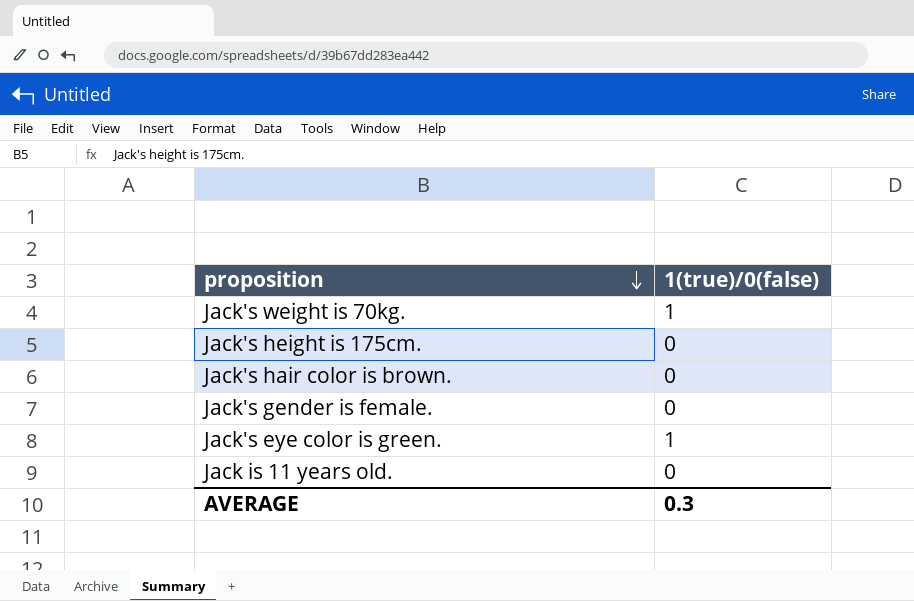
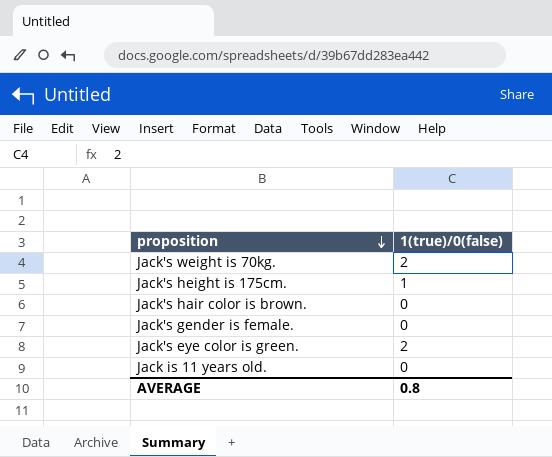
Jack's weight is 70kg. | 1(true)/0(false): 1 -> 2
Jack's height is 175cm. | 1(true)/0(false): 0 -> 1
Jack's eye color is green. | 1(true)/0(false): 1 -> 2
AVERAGE | 1(true)/0(false): 0.3 -> 0.8

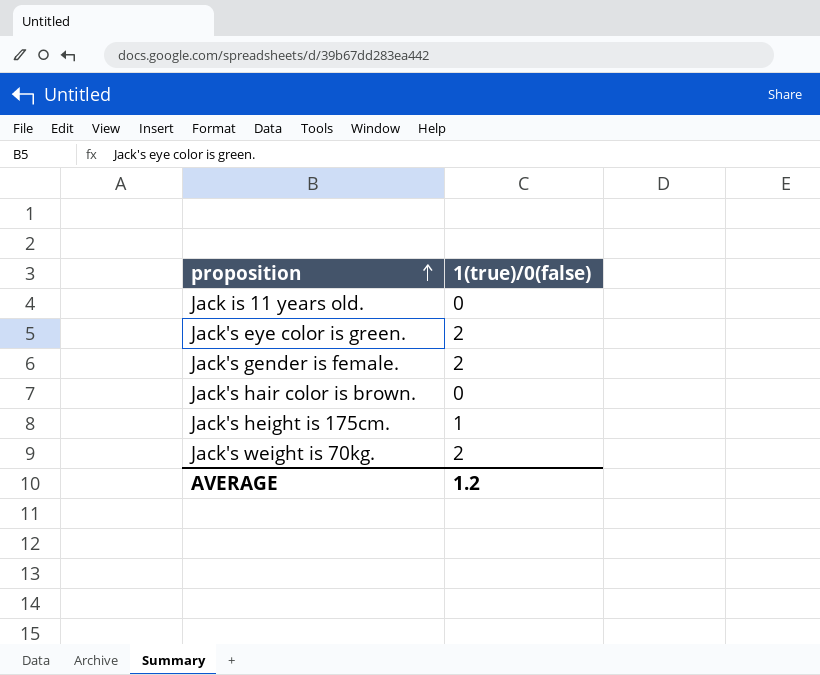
row order: proposition descending -> proposition ascending
Jack's gender is female. | 1(true)/0(false): 0 -> 2
AVERAGE | 1(true)/0(false): 0.8 -> 1.2

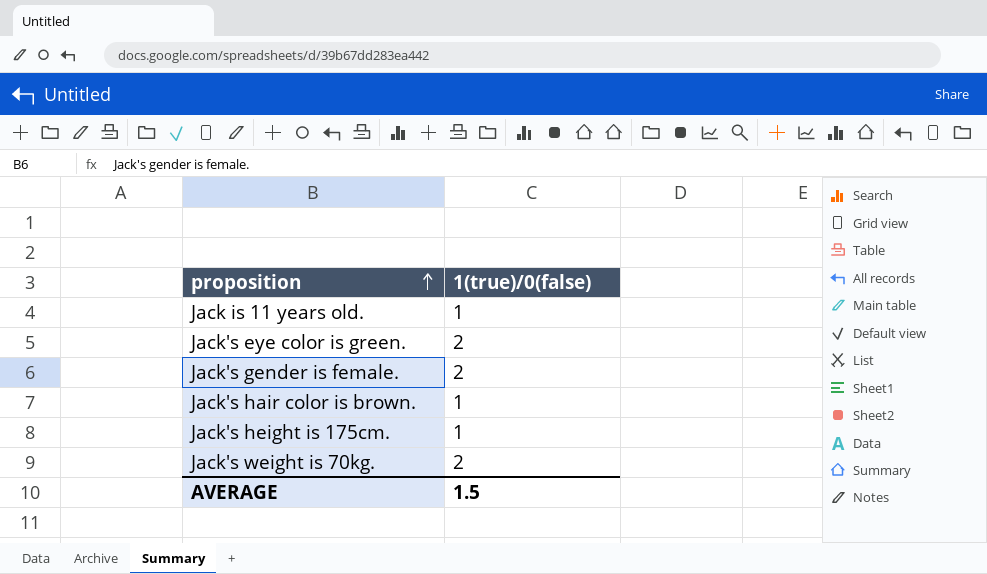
Jack is 11 years old. | 1(true)/0(false): 0 -> 1
Jack's hair color is brown. | 1(true)/0(false): 0 -> 1
AVERAGE | 1(true)/0(false): 1.2 -> 1.5

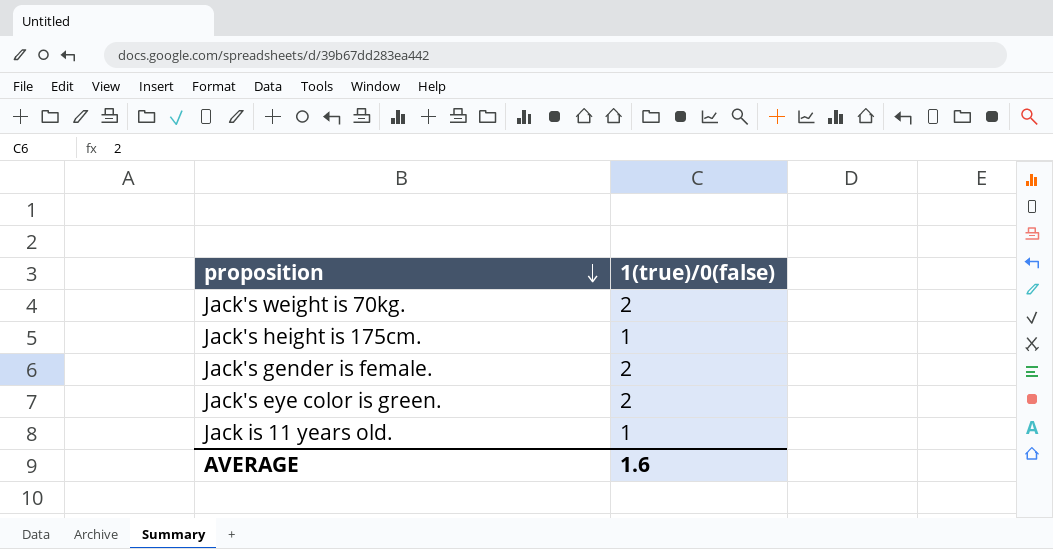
row order: proposition ascending -> proposition descending
row Jack's hair color is brown.: 1 -> none
AVERAGE | 1(true)/0(false): 1.5 -> 1.6

